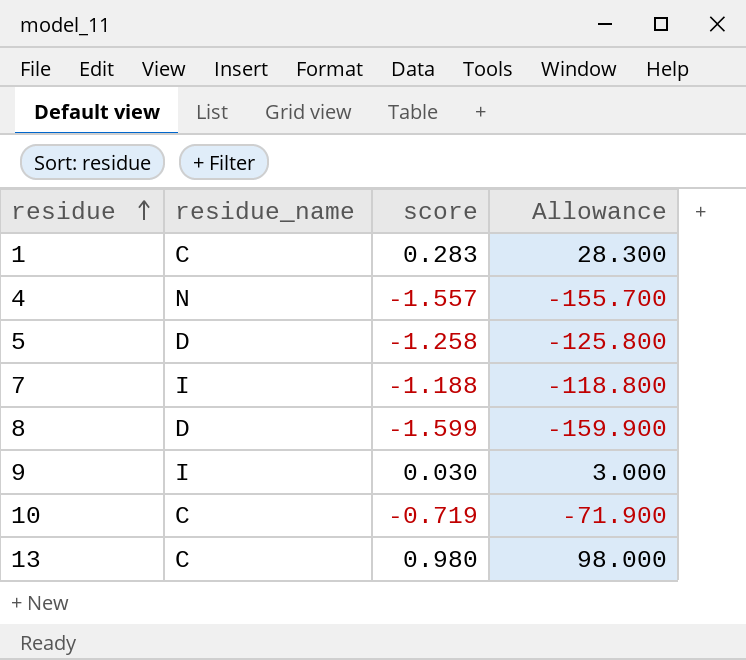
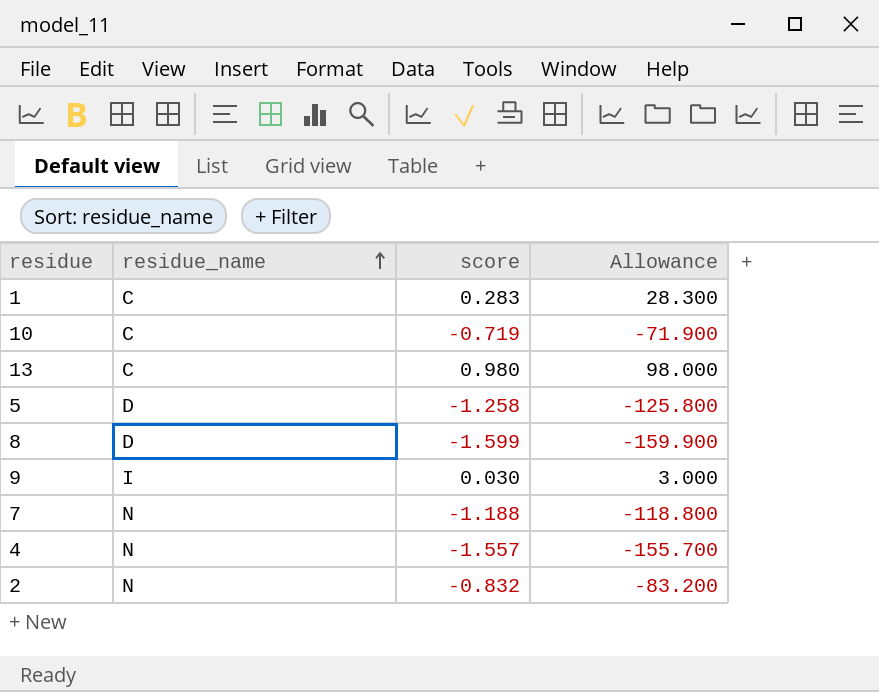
row order: residue ascending -> residue_name ascending
7 | residue_name: I -> N
row 2: none -> N | -0.832 | -83.200

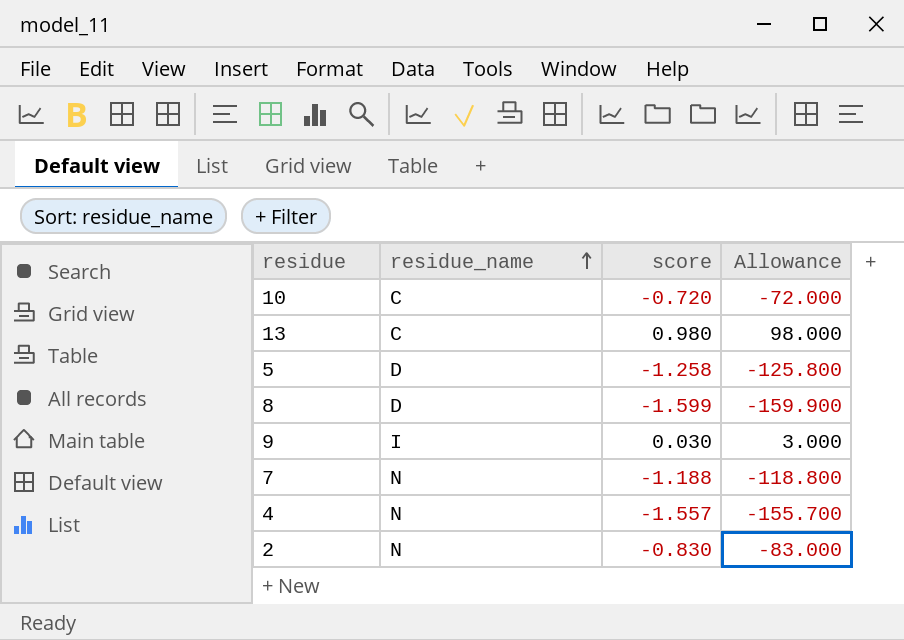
row 1: C | 0.283 | 28.300 -> none
10 | score: -0.719 -> -0.720
10 | Allowance: -71.900 -> -72.000
2 | score: -0.832 -> -0.830
2 | Allowance: -83.200 -> -83.000

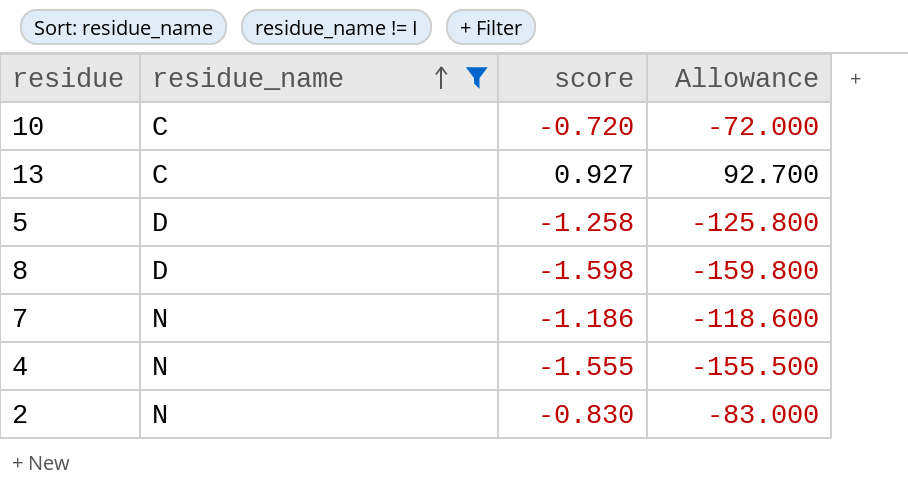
filter: none -> residue_name != I
13 | score: 0.980 -> 0.927
13 | Allowance: 98.000 -> 92.700
8 | score: -1.599 -> -1.598
8 | Allowance: -159.900 -> -159.800
7 | score: -1.188 -> -1.186
7 | Allowance: -118.800 -> -118.600
4 | score: -1.557 -> -1.555
4 | Allowance: -155.700 -> -155.500

